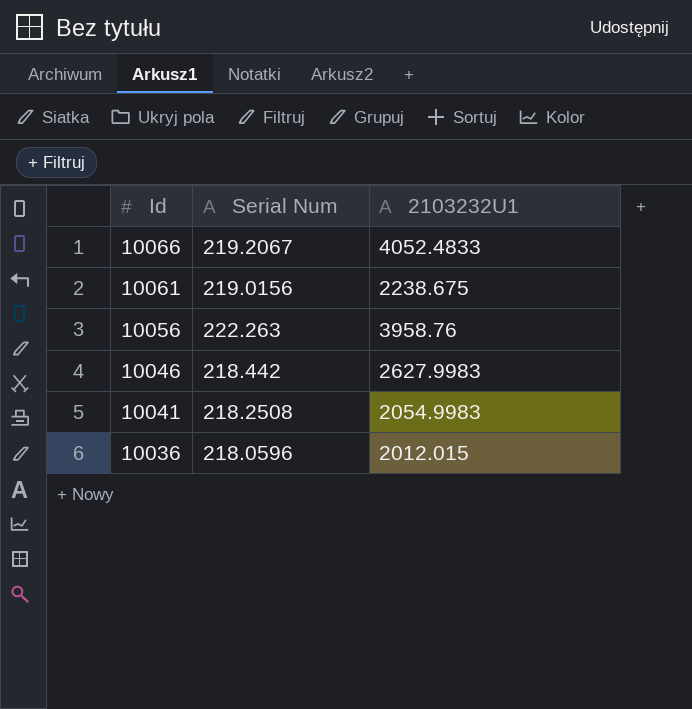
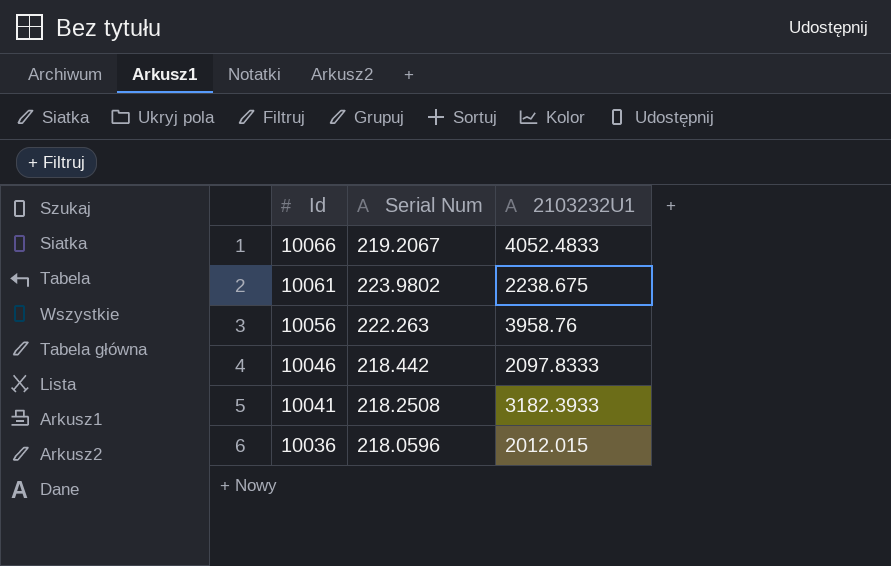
10061 | Serial Num: 219.0156 -> 223.9802
10046 | 2103232U1: 2627.9983 -> 2097.8333
10041 | 2103232U1: 2054.9983 -> 3182.3933

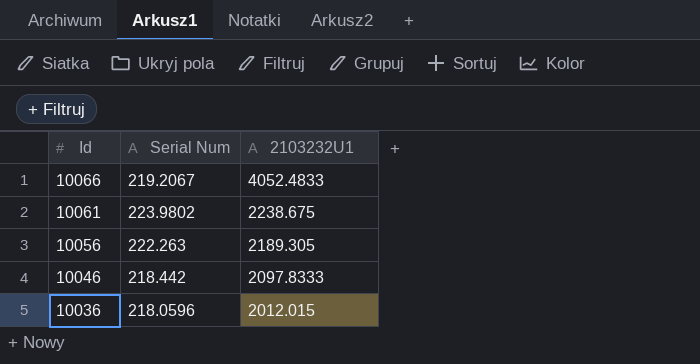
row 10041: 218.2508 | 3182.3933 -> none
10056 | 2103232U1: 3958.76 -> 2189.305

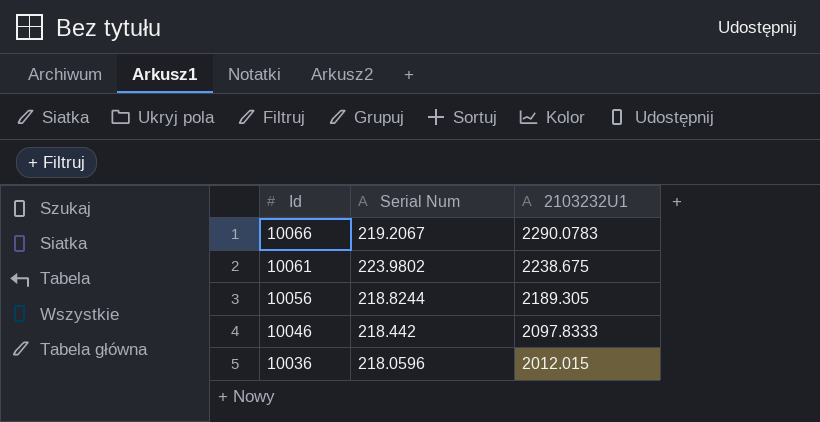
10066 | 2103232U1: 4052.4833 -> 2290.0783
10056 | Serial Num: 222.263 -> 218.8244

